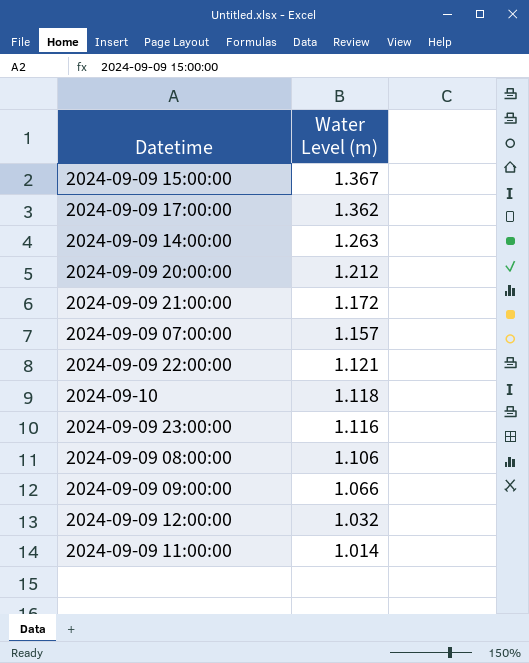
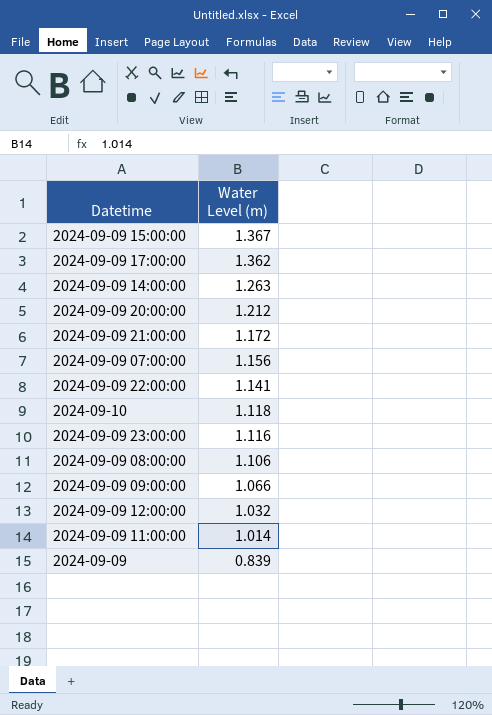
2024-09-09 07:00:00 | Water Level (m): 1.157 -> 1.156
2024-09-09 22:00:00 | Water Level (m): 1.121 -> 1.141
row 2024-09-09: none -> 0.839

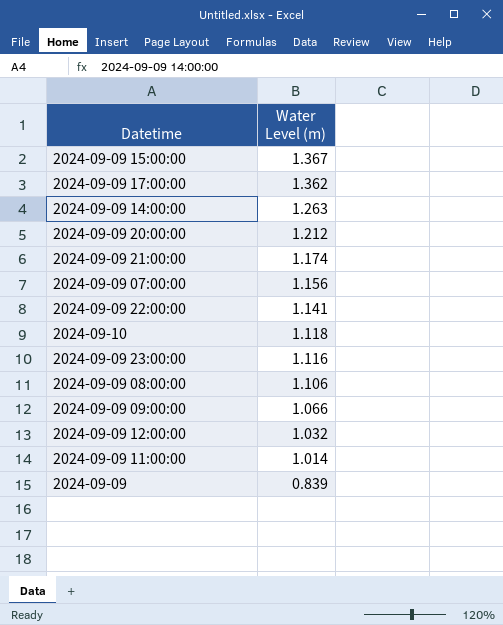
2024-09-09 21:00:00 | Water Level (m): 1.172 -> 1.174

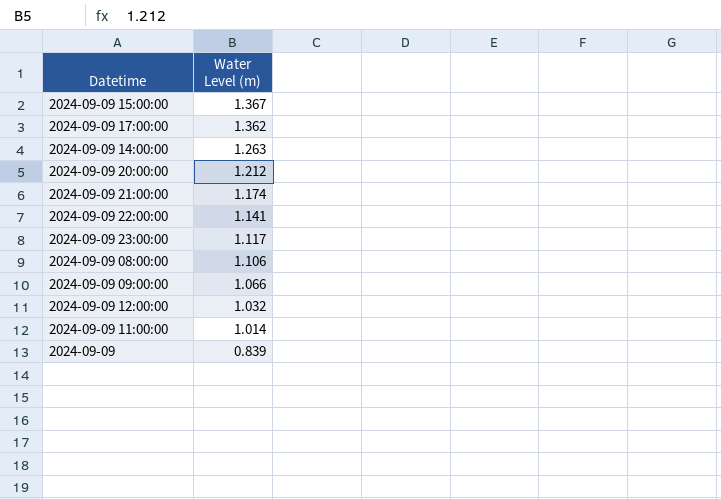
row 2024-09-09 07:00:00: 1.156 -> none
row 2024-09-10: 1.118 -> none
2024-09-09 23:00:00 | Water Level (m): 1.116 -> 1.117

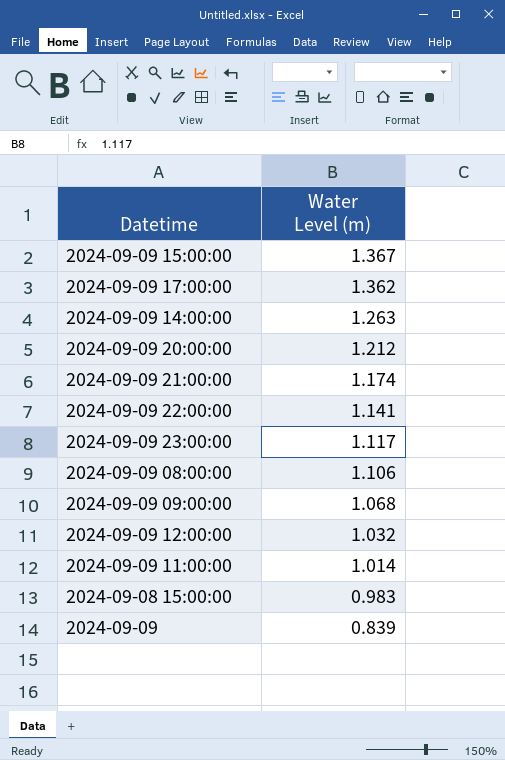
2024-09-09 09:00:00 | Water Level (m): 1.066 -> 1.068
row 2024-09-08 15:00:00: none -> 0.983

